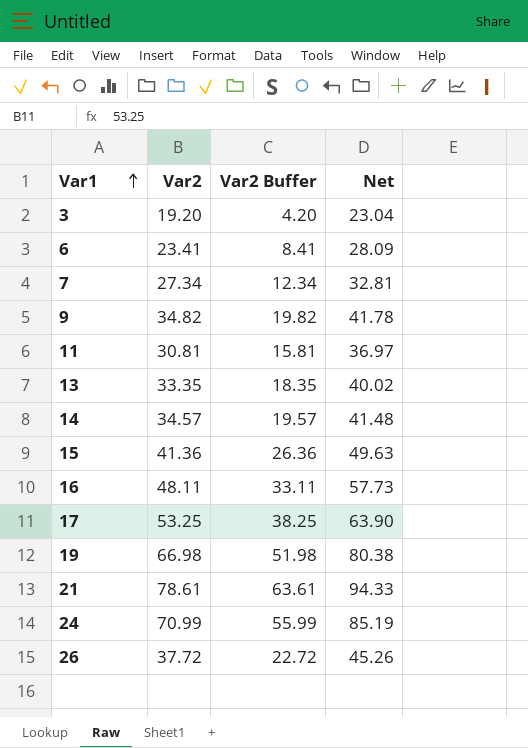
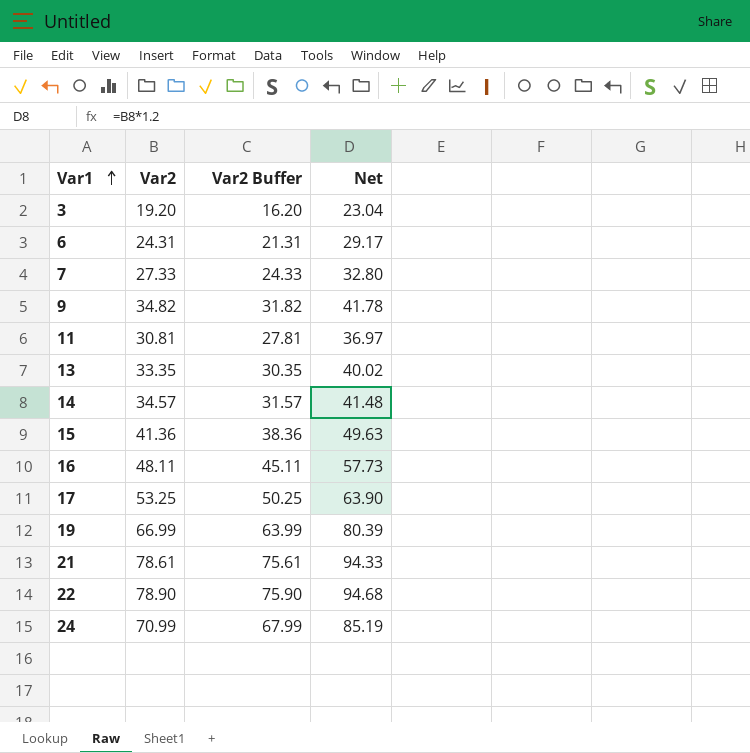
column Var2 Buffer | formula: [Var2] - 15 -> [Var2] - 3
row 26: 37.72 | 22.72 | 45.26 -> none
6 | Var2: 23.41 -> 24.31
6 | Net: 28.09 -> 29.17
7 | Var2: 27.34 -> 27.33
7 | Net: 32.81 -> 32.80
19 | Var2: 66.98 -> 66.99
19 | Net: 80.38 -> 80.39
row 22: none -> 78.90 | 75.90 | 94.68

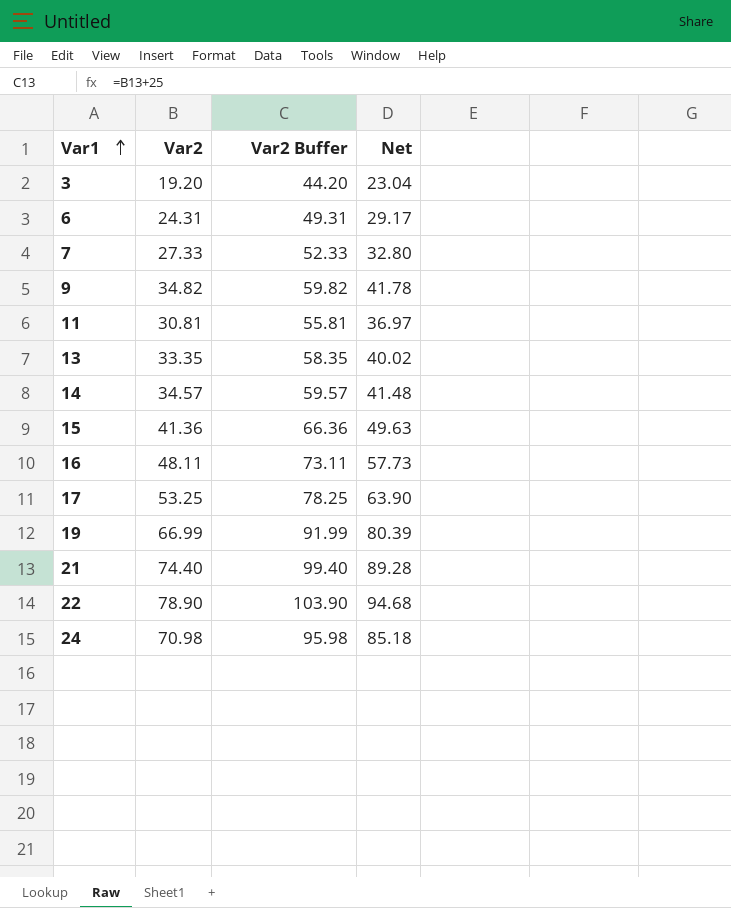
column Var2 Buffer | formula: [Var2] - 3 -> [Var2] + 25
21 | Var2: 78.61 -> 74.40
21 | Net: 94.33 -> 89.28
24 | Var2: 70.99 -> 70.98
24 | Net: 85.19 -> 85.18

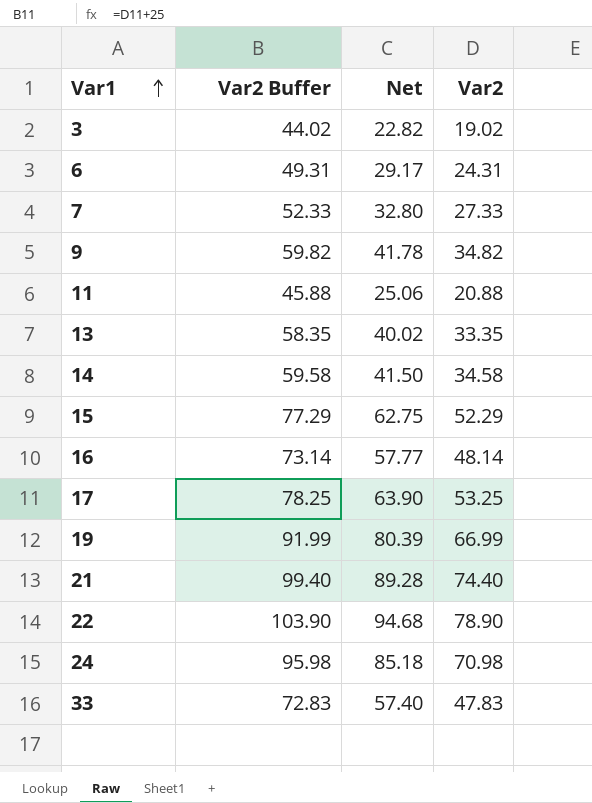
column Var2 | position: 2 -> 4
3 | Var2 Buffer: 44.20 -> 44.02
3 | Net: 23.04 -> 22.82
3 | Var2: 19.20 -> 19.02
11 | Var2 Buffer: 55.81 -> 45.88
11 | Net: 36.97 -> 25.06
11 | Var2: 30.81 -> 20.88
14 | Var2 Buffer: 59.57 -> 59.58
14 | Net: 41.48 -> 41.50
14 | Var2: 34.57 -> 34.58
15 | Var2 Buffer: 66.36 -> 77.29
15 | Net: 49.63 -> 62.75
15 | Var2: 41.36 -> 52.29
16 | Var2 Buffer: 73.11 -> 73.14
16 | Net: 57.73 -> 57.77
16 | Var2: 48.11 -> 48.14
row 33: none -> 72.83 | 57.40 | 47.83

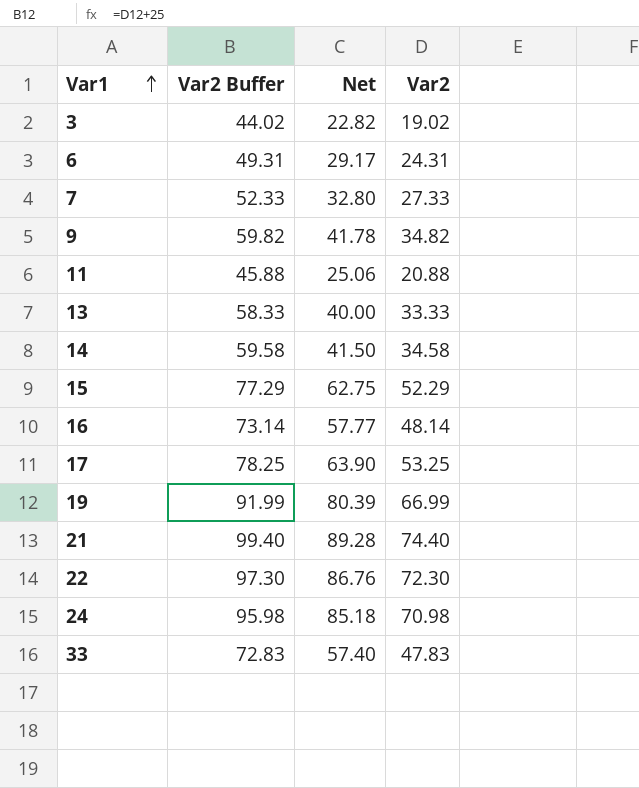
13 | Var2 Buffer: 58.35 -> 58.33
13 | Net: 40.02 -> 40.00
13 | Var2: 33.35 -> 33.33
22 | Var2 Buffer: 103.90 -> 97.30
22 | Net: 94.68 -> 86.76
22 | Var2: 78.90 -> 72.30

